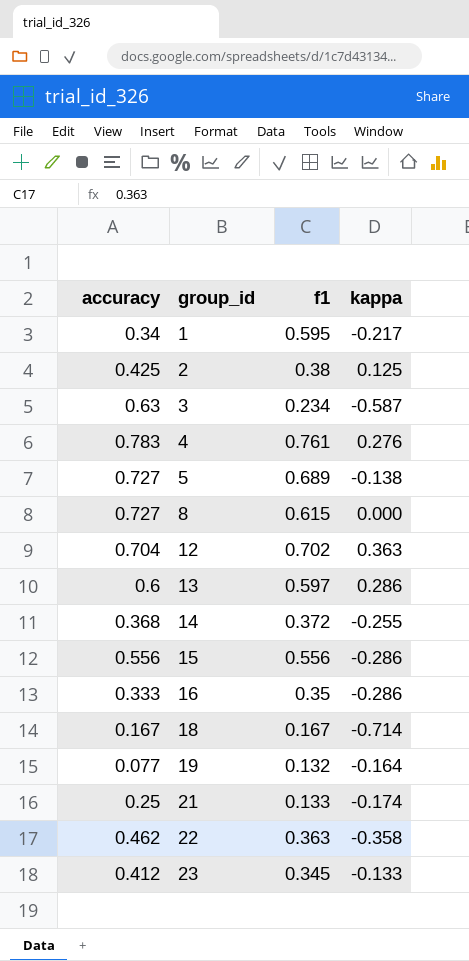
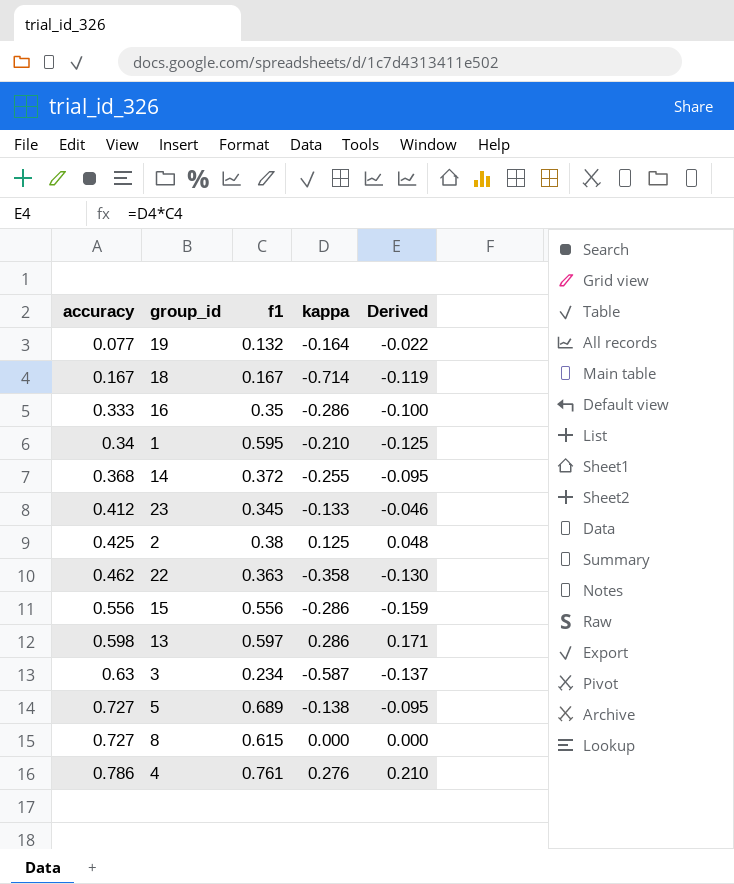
row order: group_id ascending -> accuracy ascending
column Derived | formula: none -> [f1] * [kappa]
row 12: 0.704 | 0.702 | 0.363 -> none
row 21: 0.25 | 0.133 | -0.174 -> none
1 | kappa: -0.217 -> -0.210
13 | accuracy: 0.6 -> 0.598
4 | accuracy: 0.783 -> 0.786

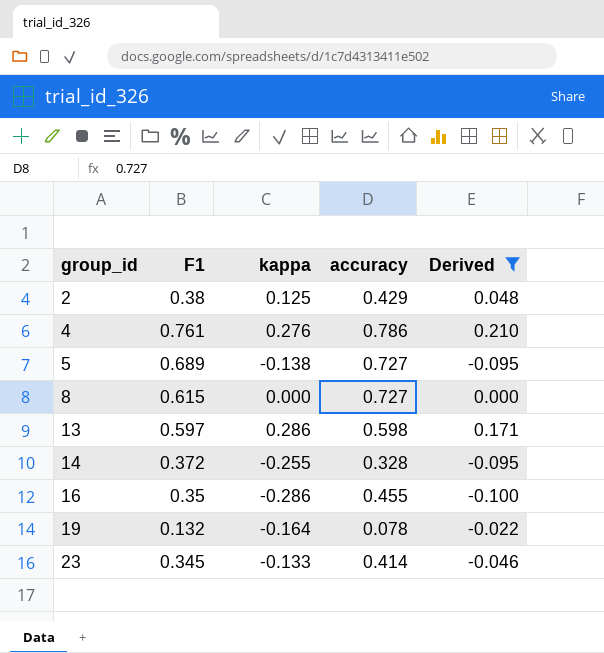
filter: none -> Derived >= -0.100
row order: accuracy ascending -> group_id ascending
column name: f1 -> F1
column accuracy | position: 1 -> 4
2 | accuracy: 0.425 -> 0.429
14 | accuracy: 0.368 -> 0.328
16 | accuracy: 0.333 -> 0.455
19 | accuracy: 0.077 -> 0.078
23 | accuracy: 0.412 -> 0.414

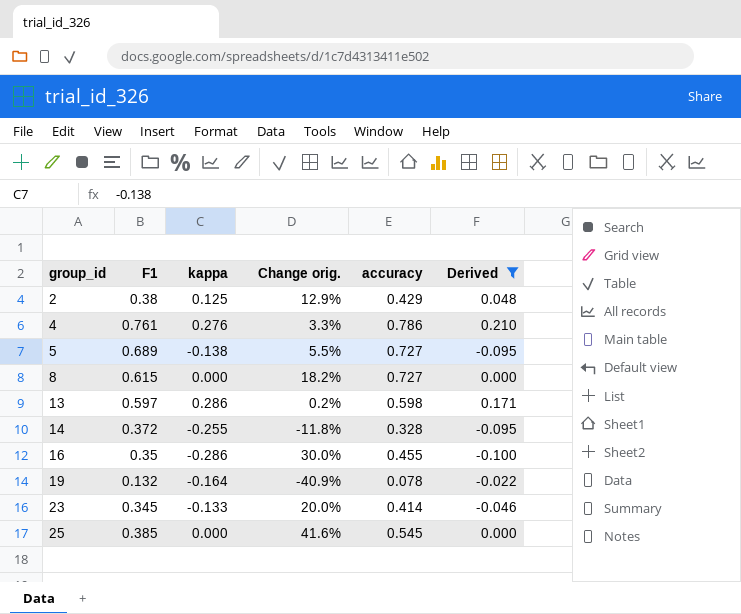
column Change orig. | formula: none -> ([accuracy] - [F1]) / [F1]
row 25: none -> 0.385 | 0.000 | 41.6% | 0.545 | 0.000

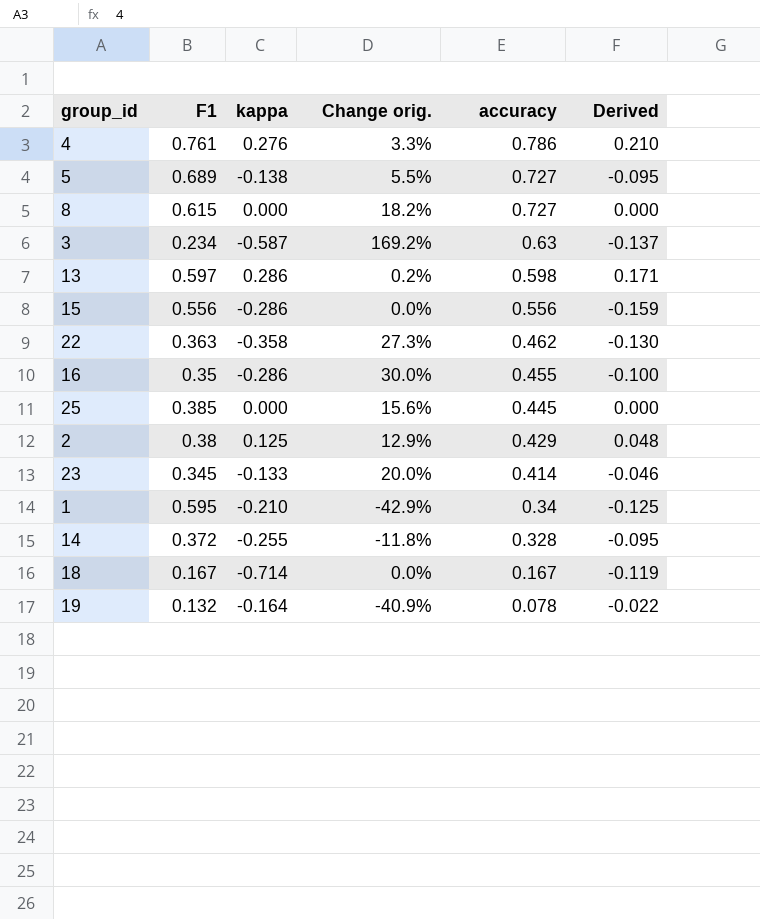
filter: Derived >= -0.100 -> none
row order: group_id ascending -> accuracy descending
25 | Change orig.: 41.6% -> 15.6%
25 | accuracy: 0.545 -> 0.445

